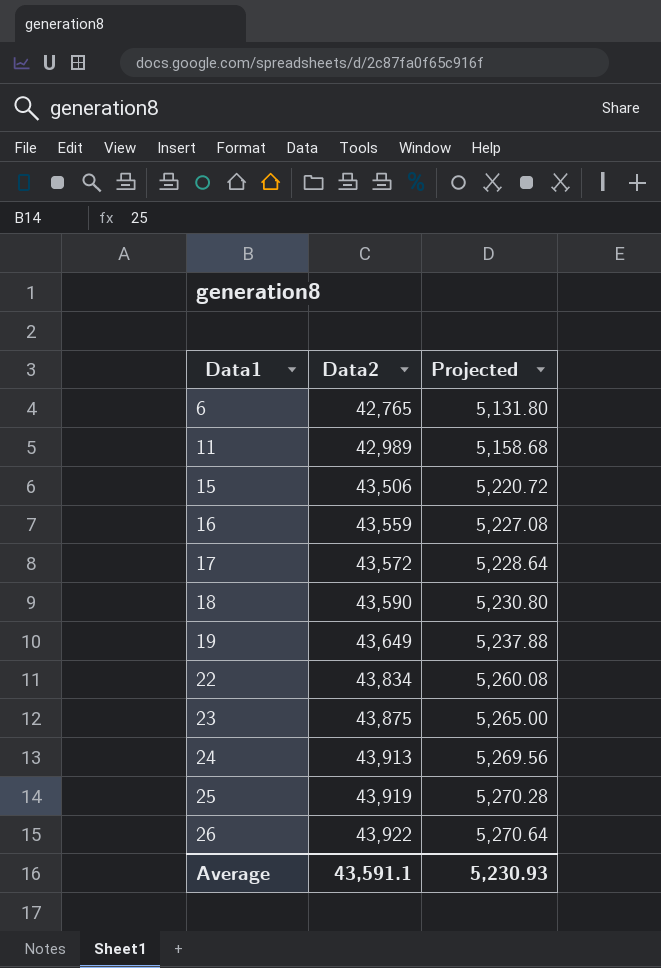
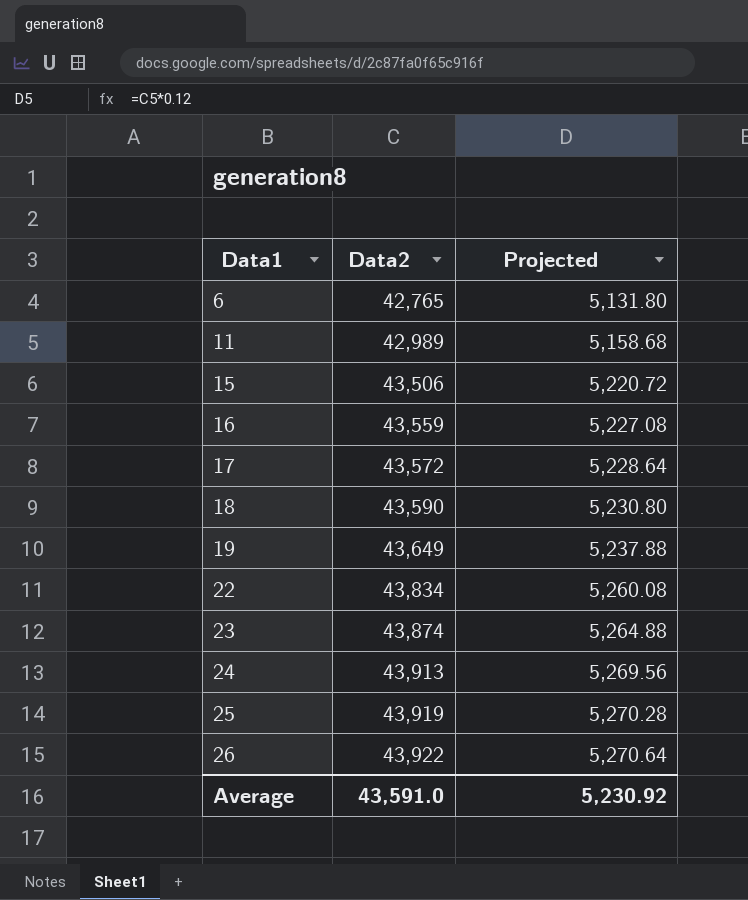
23 | Data2: 43,875 -> 43,874
23 | Projected: 5,265.00 -> 5,264.88
Average | Data2: 43,591.1 -> 43,591.0
Average | Projected: 5,230.93 -> 5,230.92

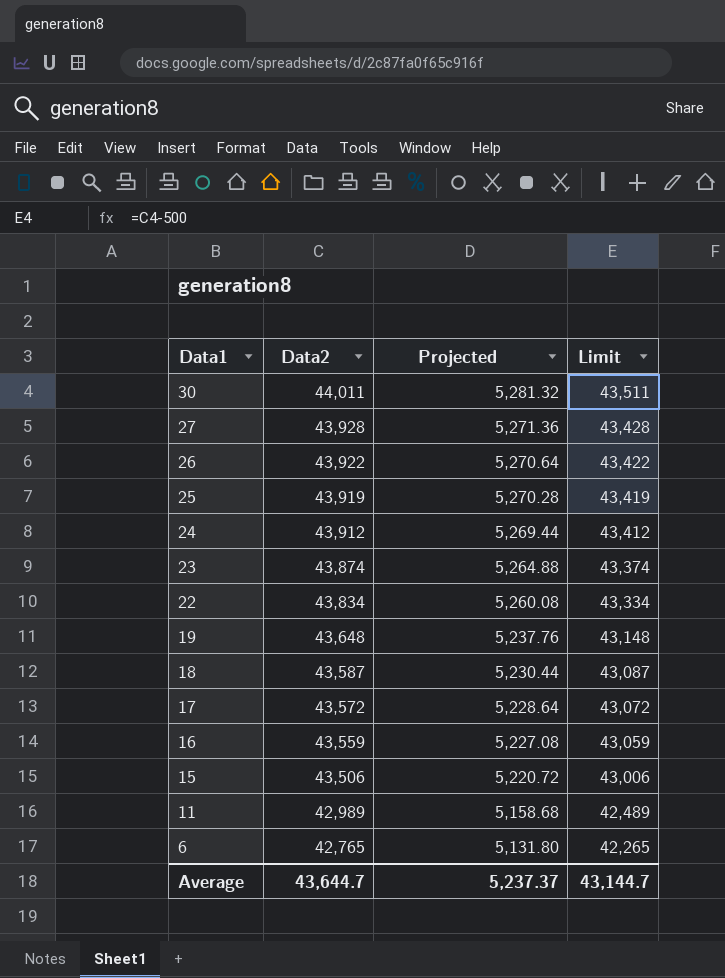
row order: Data1 ascending -> Data1 descending
column Limit | formula: none -> [Data2] - 500
row 30: none -> 44,011 | 5,281.32 | 43,511
row 27: none -> 43,928 | 5,271.36 | 43,428
24 | Data2: 43,913 -> 43,912
24 | Projected: 5,269.56 -> 5,269.44
19 | Data2: 43,649 -> 43,648
19 | Projected: 5,237.88 -> 5,237.76
18 | Data2: 43,590 -> 43,587
18 | Projected: 5,230.80 -> 5,230.44
Average | Data2: 43,591.0 -> 43,644.7
Average | Projected: 5,230.92 -> 5,237.37

